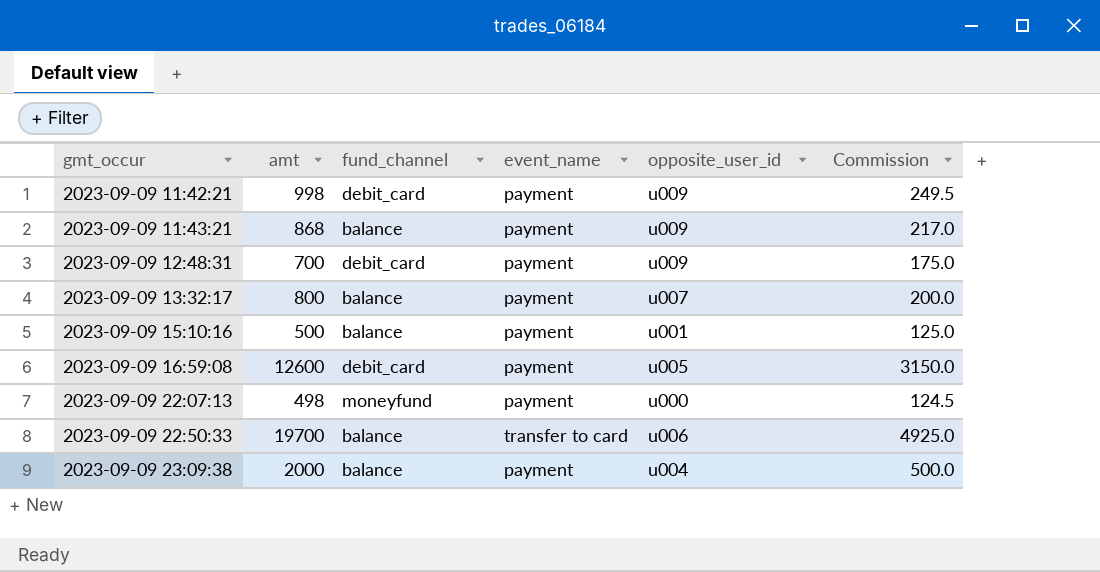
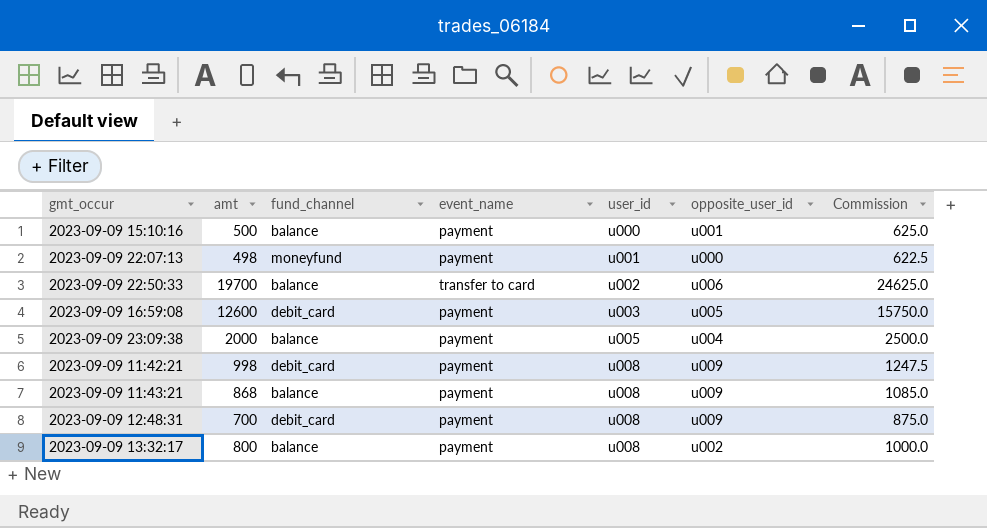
row order: gmt_occur ascending -> user_id ascending
column user_id | position: none -> 5
column Commission | formula: [amt] * 0.25 -> [amt] * 1.25
2023-09-09 13:32:17 | opposite_user_id: u007 -> u002

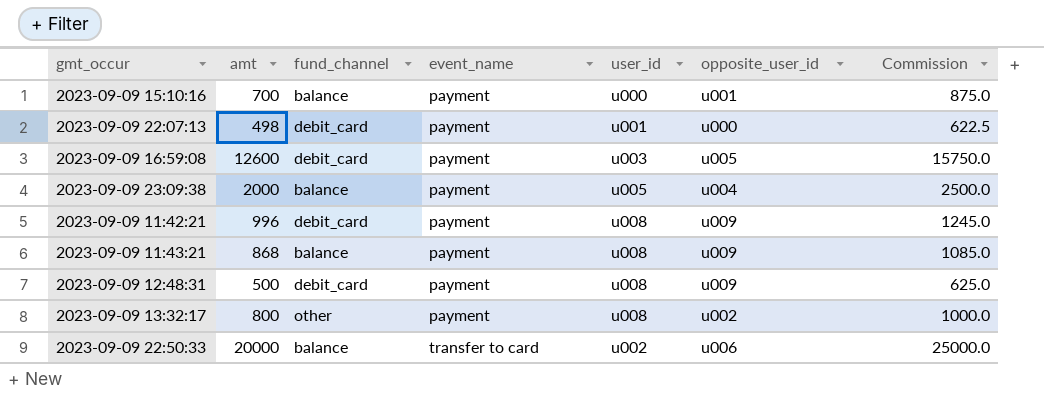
row order: user_id ascending -> event_name ascending
2023-09-09 15:10:16 | amt: 500 -> 700
2023-09-09 15:10:16 | Commission: 625.0 -> 875.0
2023-09-09 22:07:13 | fund_channel: moneyfund -> debit_card
2023-09-09 11:42:21 | amt: 998 -> 996
2023-09-09 11:42:21 | Commission: 1247.5 -> 1245.0
2023-09-09 12:48:31 | amt: 700 -> 500
2023-09-09 12:48:31 | Commission: 875.0 -> 625.0
2023-09-09 13:32:17 | fund_channel: balance -> other
2023-09-09 22:50:33 | amt: 19700 -> 20000
2023-09-09 22:50:33 | Commission: 24625.0 -> 25000.0

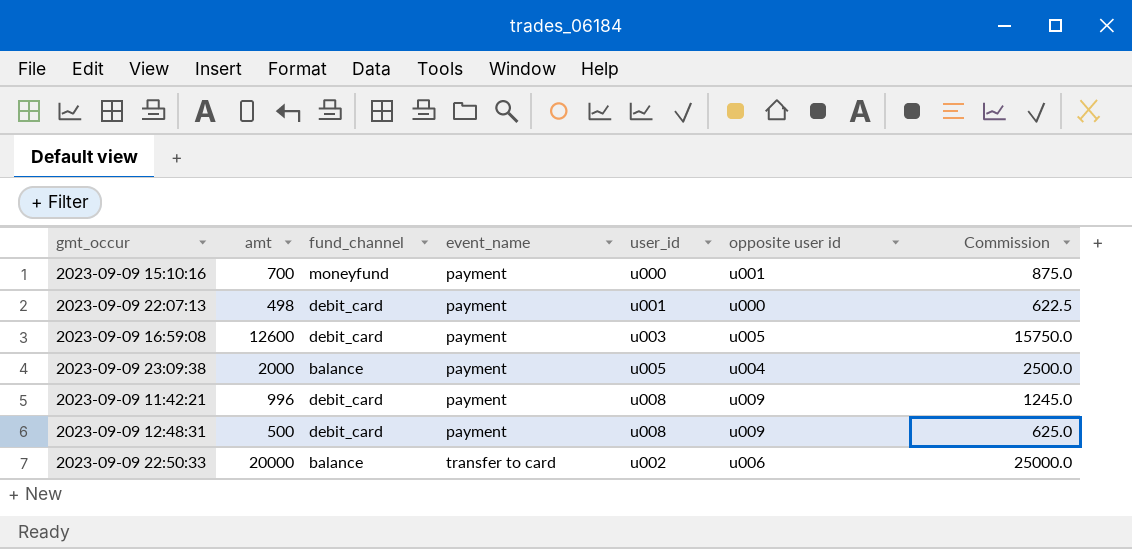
column name: opposite_user_id -> opposite user id
row 2023-09-09 11:43:21: 868 | balance | payment | u008 | u009 | 1085.0 -> none
row 2023-09-09 13:32:17: 800 | other | payment | u008 | u002 | 1000.0 -> none
2023-09-09 15:10:16 | fund_channel: balance -> moneyfund

